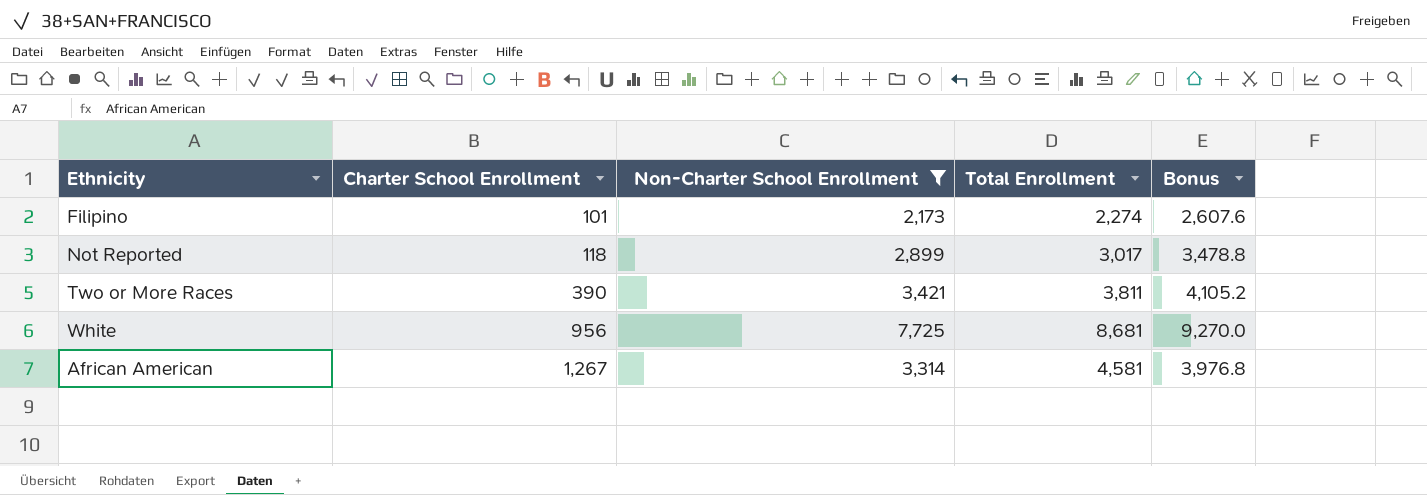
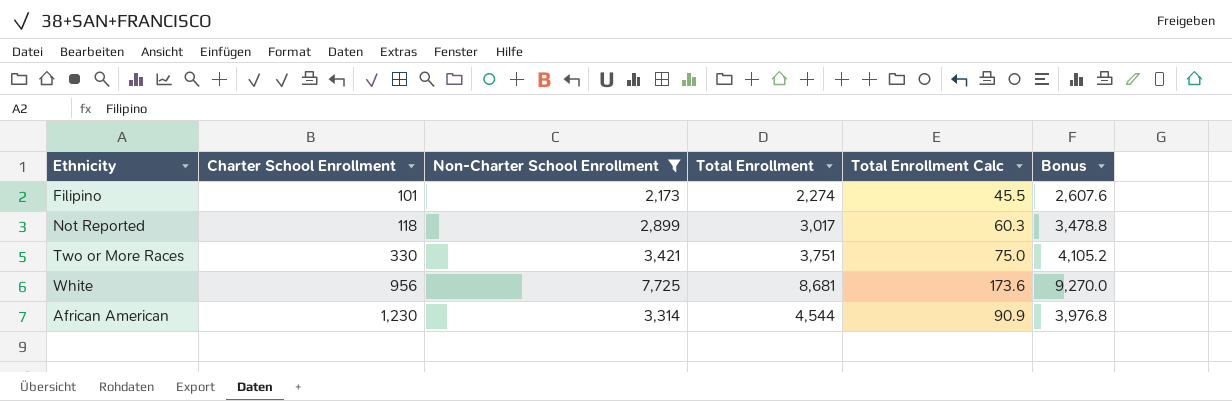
column Total Enrollment Calc | formula: none -> [Total Enrollment] * 0.02
Two or More Races | Charter School Enrollment: 390 -> 330
Two or More Races | Total Enrollment: 3,811 -> 3,751
African American | Charter School Enrollment: 1,267 -> 1,230
African American | Total Enrollment: 4,581 -> 4,544

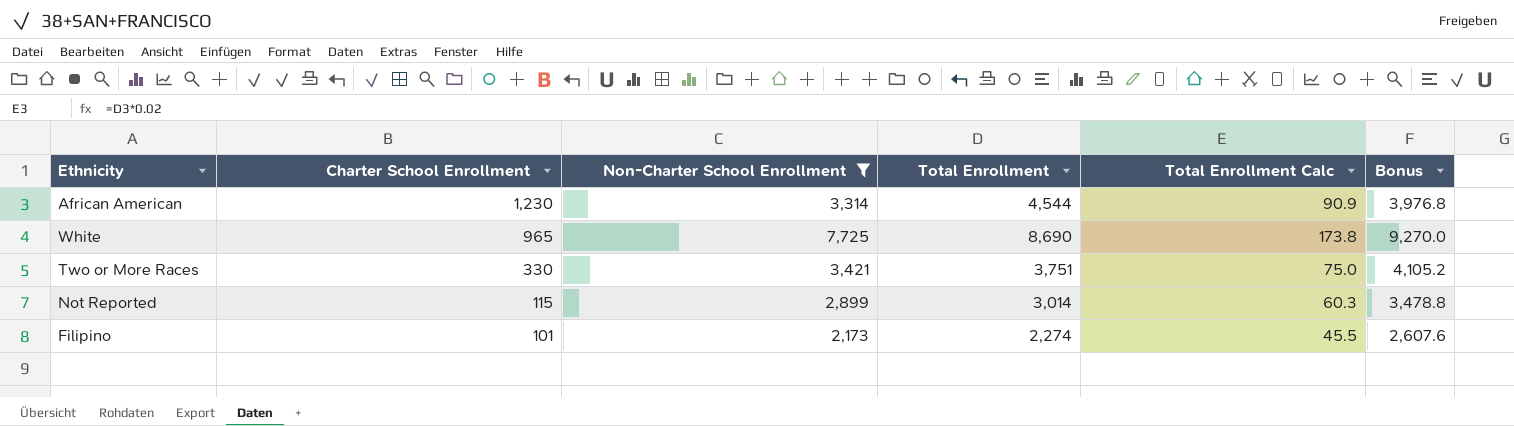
row order: Charter School Enrollment ascending -> Charter School Enrollment descending
White | Charter School Enrollment: 956 -> 965
White | Total Enrollment: 8,681 -> 8,690
White | Total Enrollment Calc: 173.6 -> 173.8
Not Reported | Charter School Enrollment: 118 -> 115
Not Reported | Total Enrollment: 3,017 -> 3,014

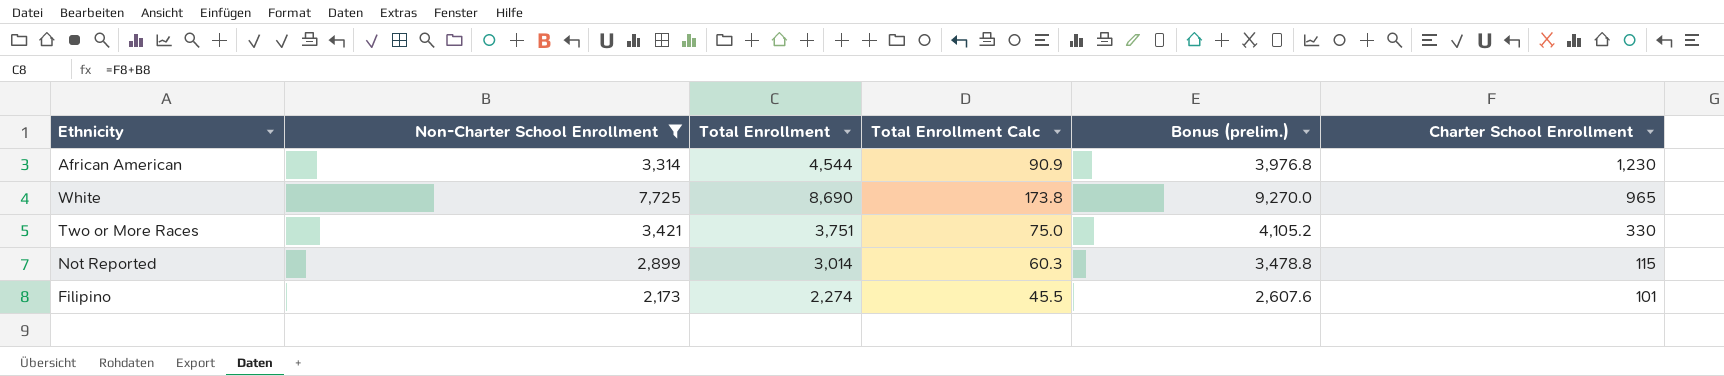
column name: Bonus -> Bonus (prelim.)
column Charter School Enrollment | position: 2 -> 6

